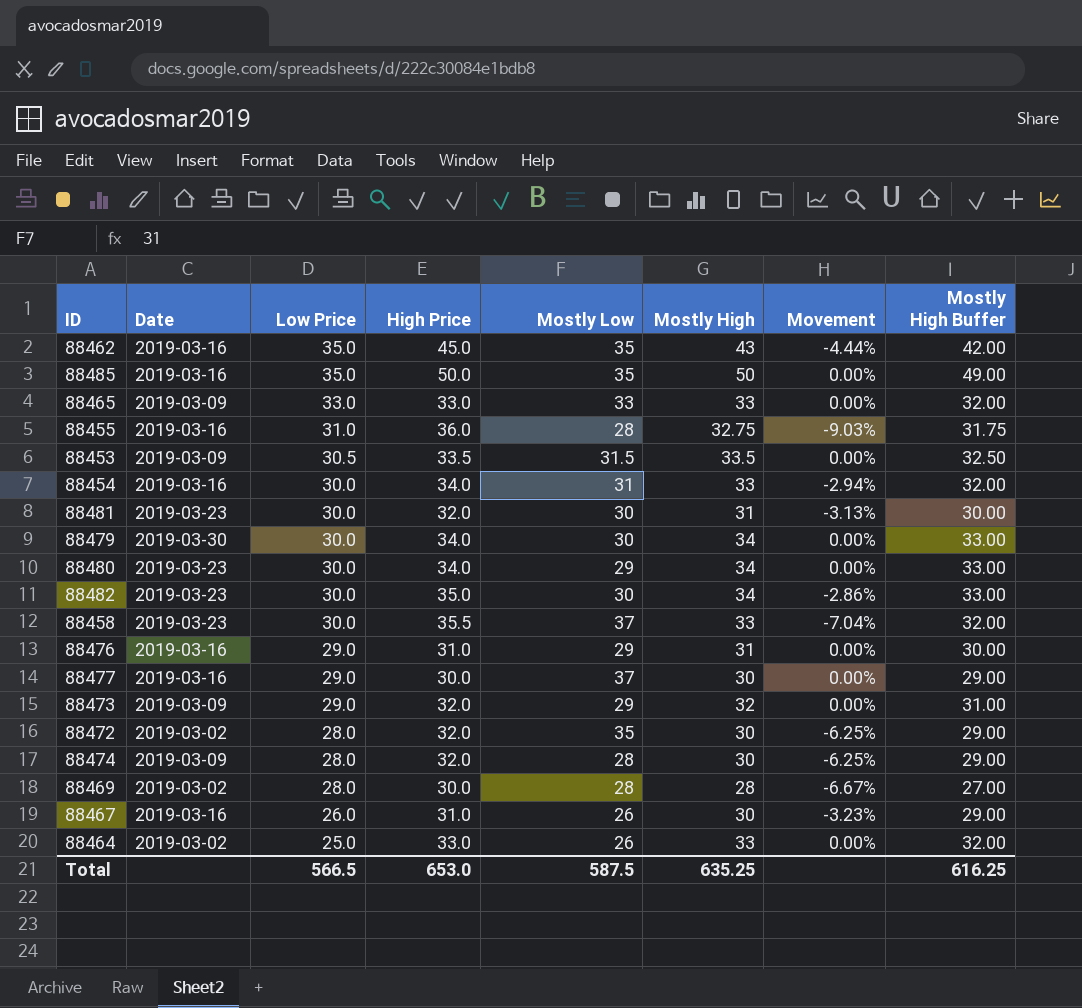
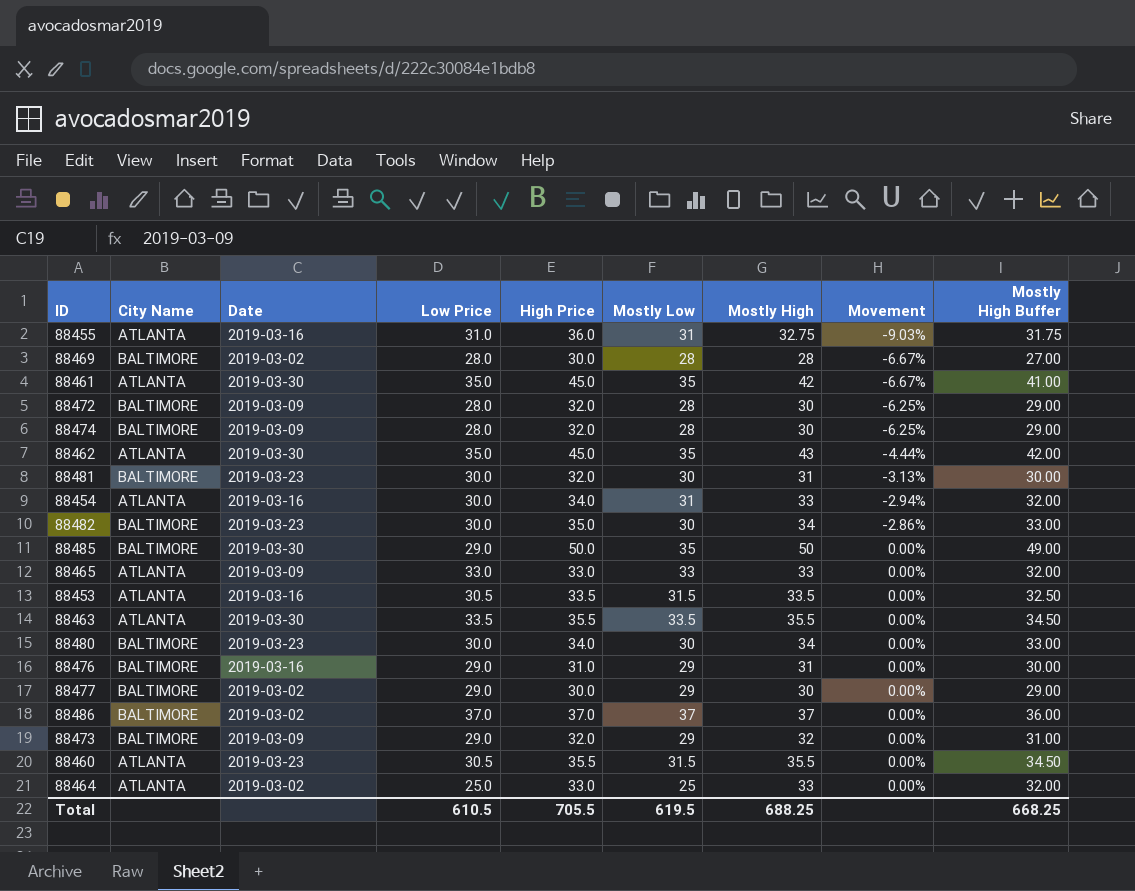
row order: Low Price descending -> Movement ascending
column City Name | position: none -> 2
row 88479: 2019-03-30 | 30.0 | 34.0 | 30 | 34 | 0.00% | 33.00 -> none
row 88458: 2019-03-23 | 30.0 | 35.5 | 37 | 33 | -7.04% | 32.00 -> none
row 88467: 2019-03-16 | 26.0 | 31.0 | 26 | 30 | -3.23% | 29.00 -> none
88455 | Mostly Low: 28 -> 31
row 88461: none -> ATLANTA | 2019-03-30 | 35.0 | 45.0 | 35 | 42 | -6.67% | 41.00
88472 | Date: 2019-03-02 -> 2019-03-09
88472 | Mostly Low: 35 -> 28
88462 | Date: 2019-03-16 -> 2019-03-30
88485 | Date: 2019-03-16 -> 2019-03-30
88485 | Low Price: 35.0 -> 29.0
88453 | Date: 2019-03-09 -> 2019-03-16
row 88463: none -> ATLANTA | 2019-03-30 | 33.5 | 35.5 | 33.5 | 35.5 | 0.00% | 34.50
88480 | Mostly Low: 29 -> 30
88477 | Date: 2019-03-16 -> 2019-03-02
88477 | Mostly Low: 37 -> 29
row 88486: none -> BALTIMORE | 2019-03-02 | 37.0 | 37.0 | 37 | 37 | 0.00% | 36.00
row 88460: none -> ATLANTA | 2019-03-23 | 30.5 | 35.5 | 31.5 | 35.5 | 0.00% | 34.50
88464 | Mostly Low: 26 -> 25
Total | Low Price: 566.5 -> 610.5
Total | High Price: 653.0 -> 705.5
Total | Mostly Low: 587.5 -> 619.5
Total | Mostly High: 635.25 -> 688.25
Total | Mostly High Buffer: 616.25 -> 668.25

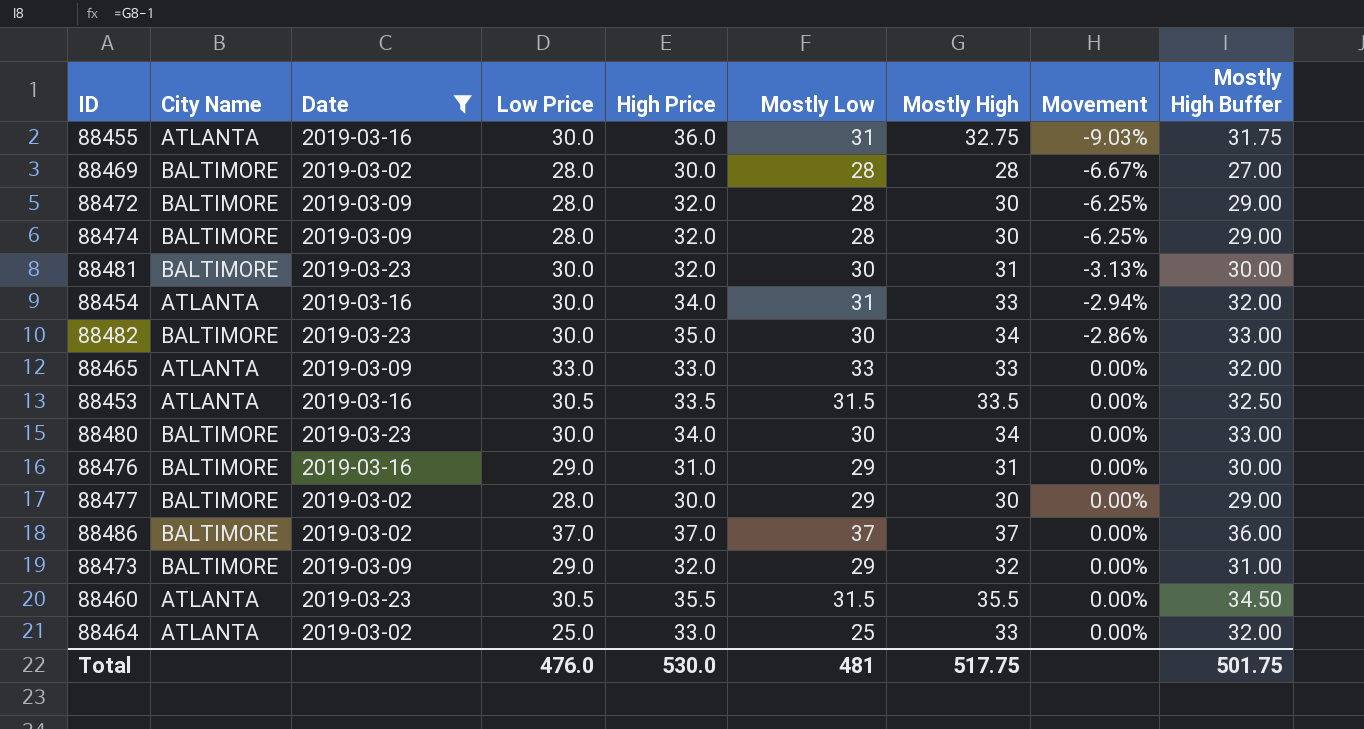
filter: none -> Date != 2019-03-30
88455 | Low Price: 31.0 -> 30.0
88477 | Low Price: 29.0 -> 28.0
Total | Low Price: 610.5 -> 476.0
Total | High Price: 705.5 -> 530.0
Total | Mostly Low: 619.5 -> 481
Total | Mostly High: 688.25 -> 517.75
Total | Mostly High Buffer: 668.25 -> 501.75

